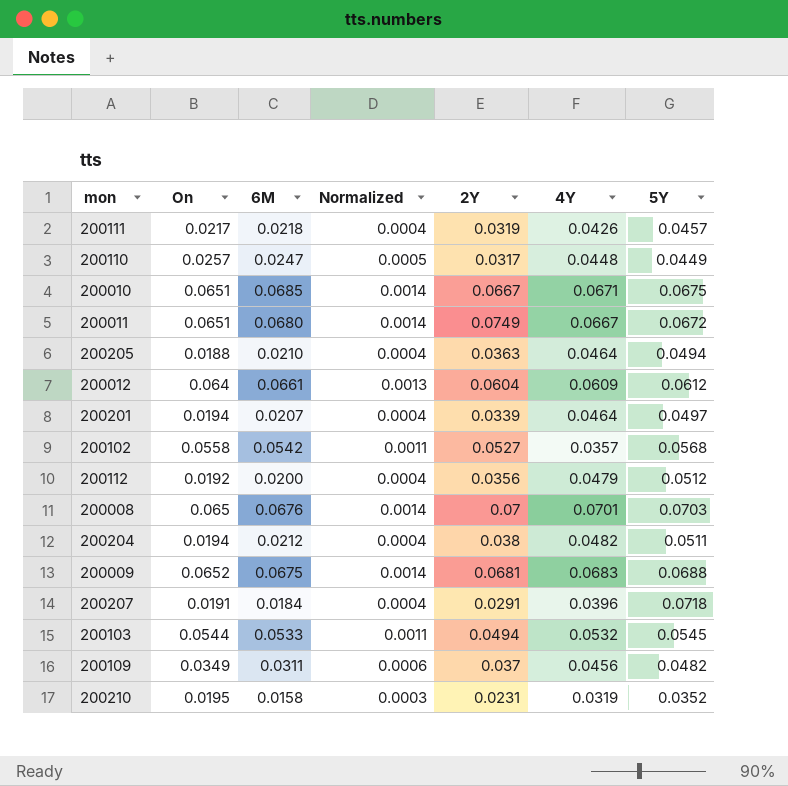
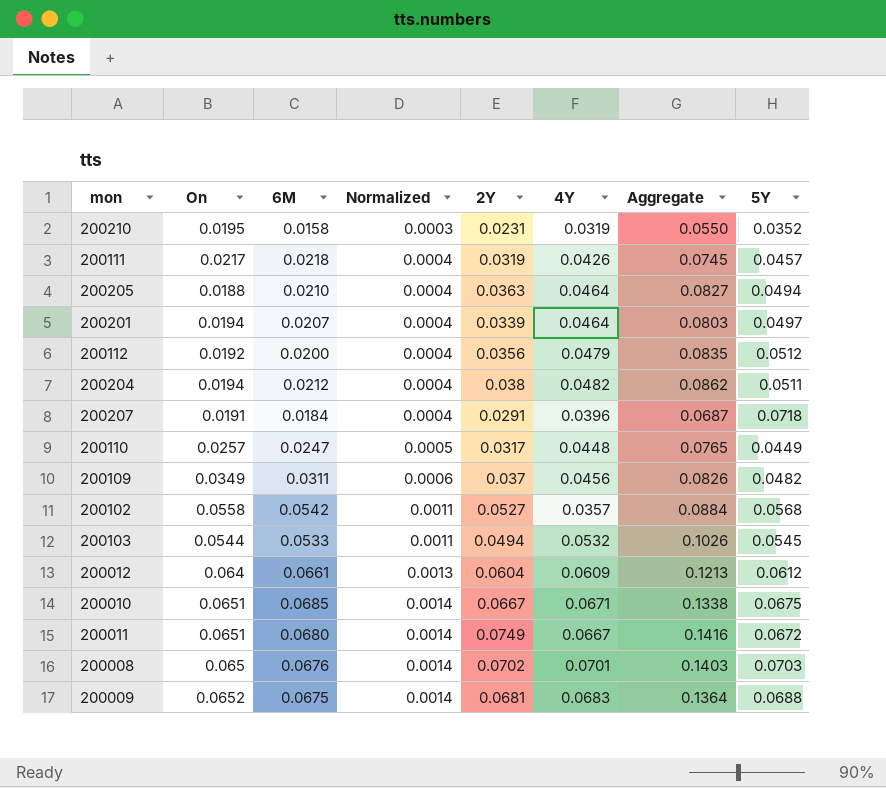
row order: none -> Normalized ascending
column Aggregate | formula: none -> [2Y] + [4Y]
200008 | 2Y: 0.07 -> 0.0702

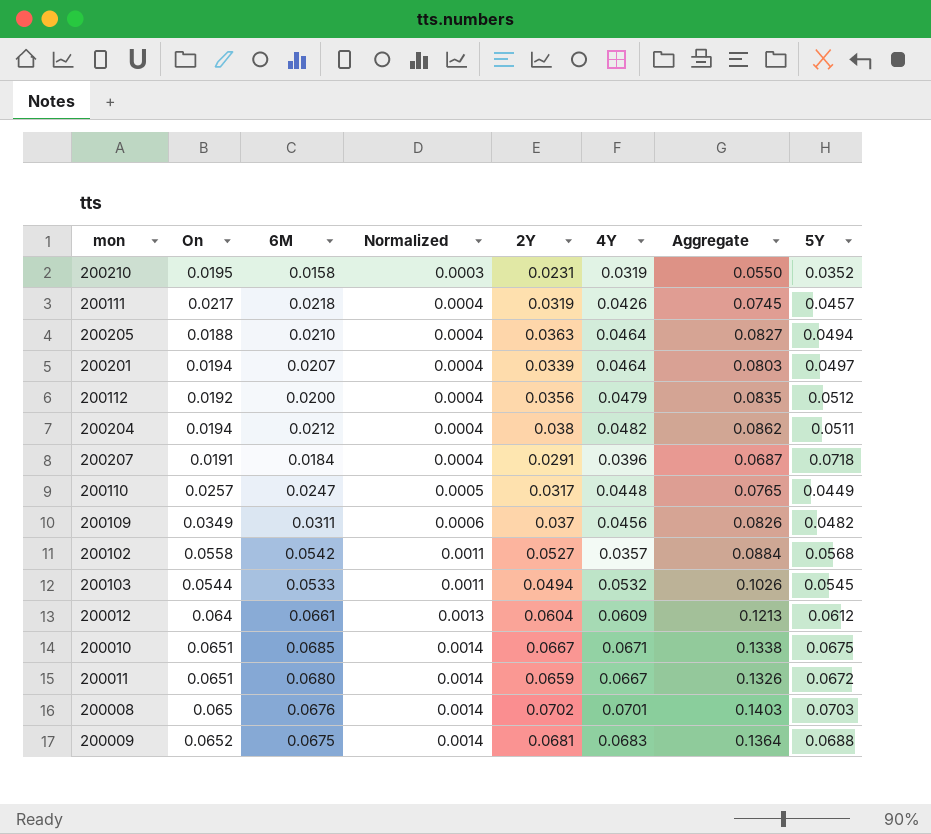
200011 | 2Y: 0.0749 -> 0.0659
200011 | Aggregate: 0.1416 -> 0.1326

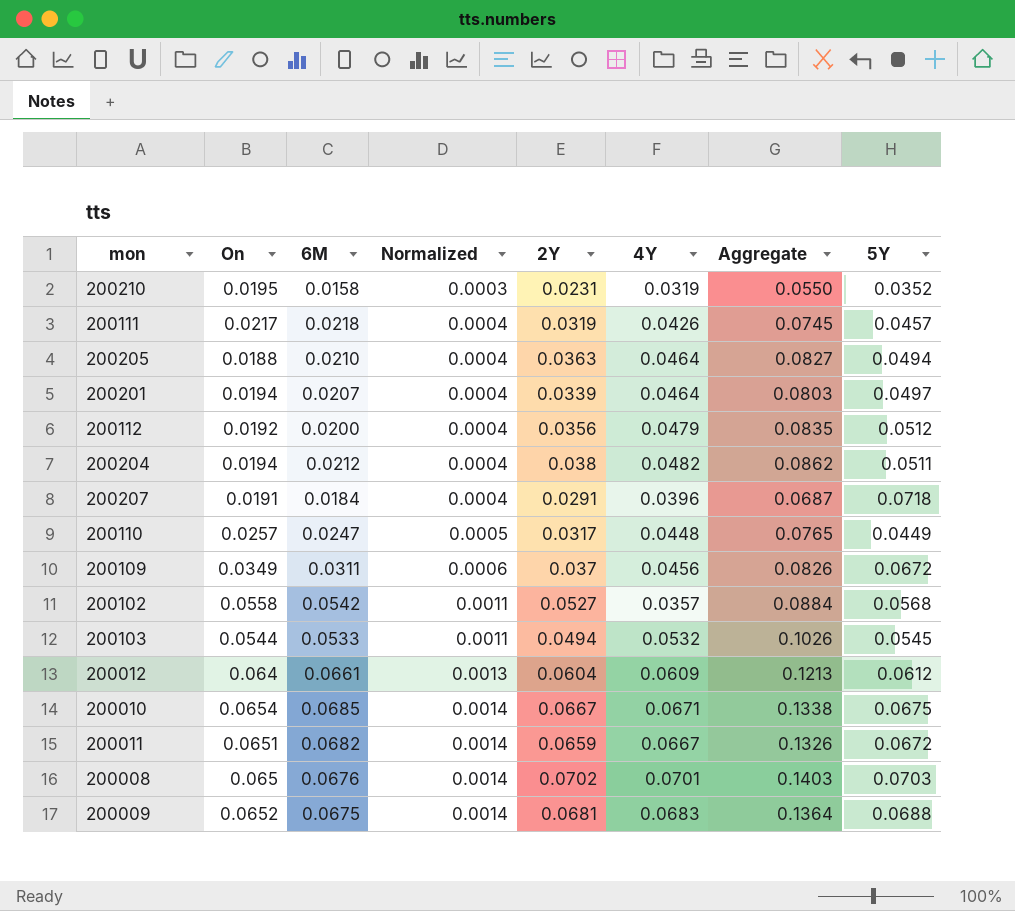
200109 | 5Y: 0.0482 -> 0.0672
200010 | On: 0.0651 -> 0.0654
200011 | 6M: 0.0680 -> 0.0682

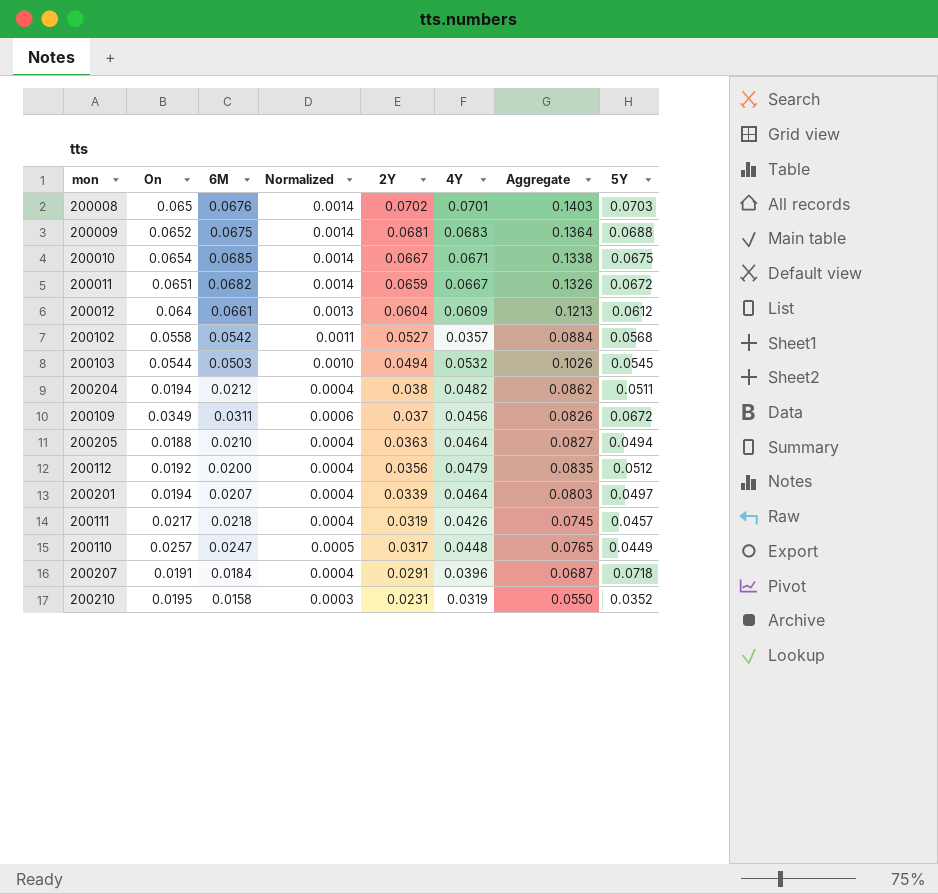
row order: Normalized ascending -> 2Y descending
200103 | 6M: 0.0533 -> 0.0503
200103 | Normalized: 0.0011 -> 0.0010

